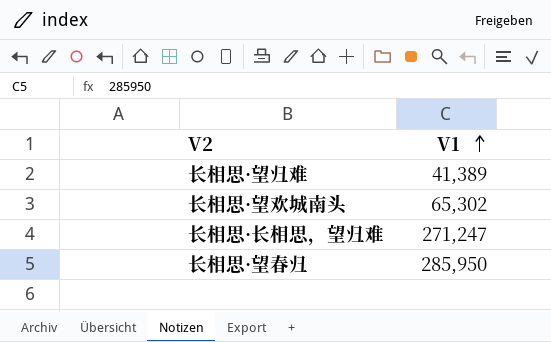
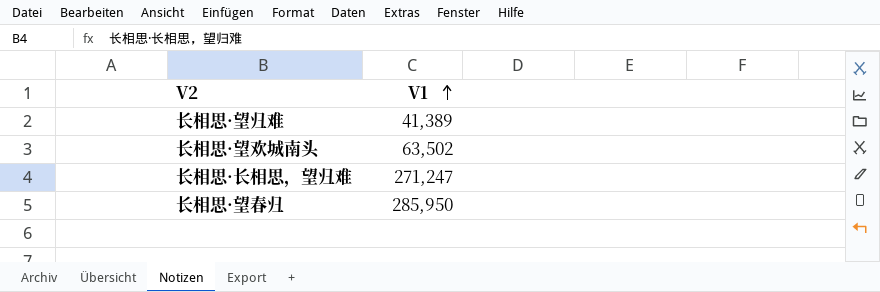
长相思·望欢城南头 | V1: 65,302 -> 63,502

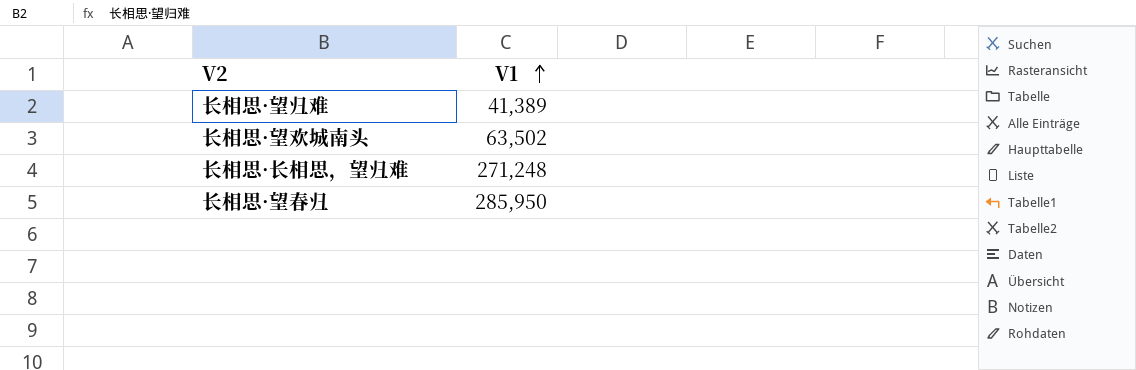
长相思·长相思，望归难 | V1: 271,247 -> 271,248

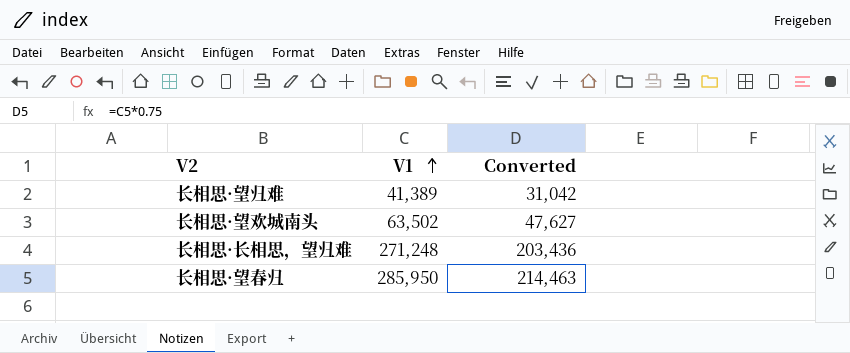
column Converted | formula: none -> [V1] * 0.75

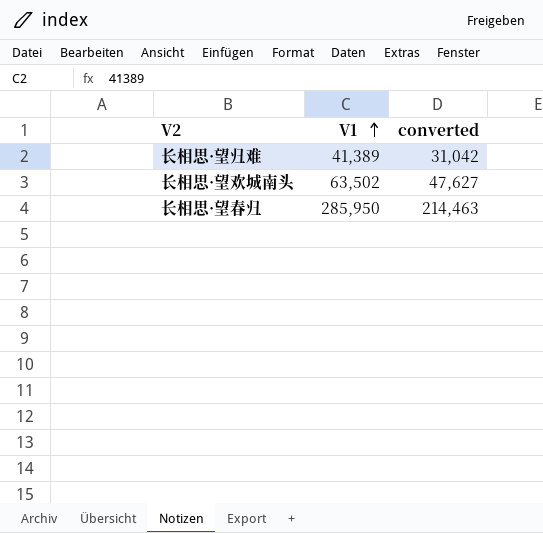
column name: Converted -> converted
row 长相思·长相思，望归难: 271,248 | 203,436 -> none

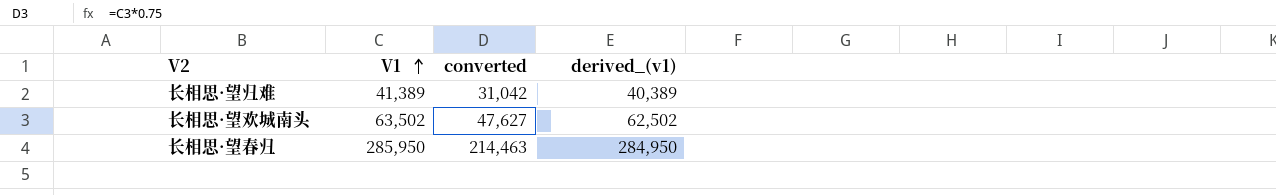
column derived_(v1) | formula: none -> [V1] - 1000

